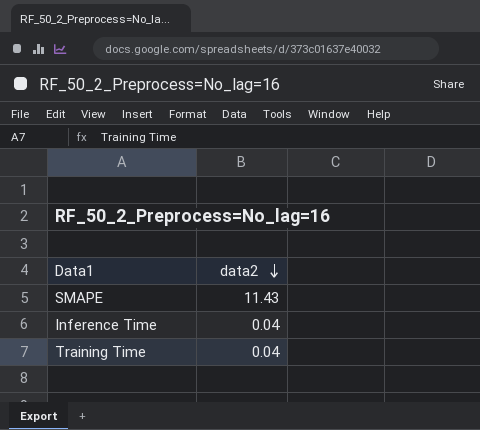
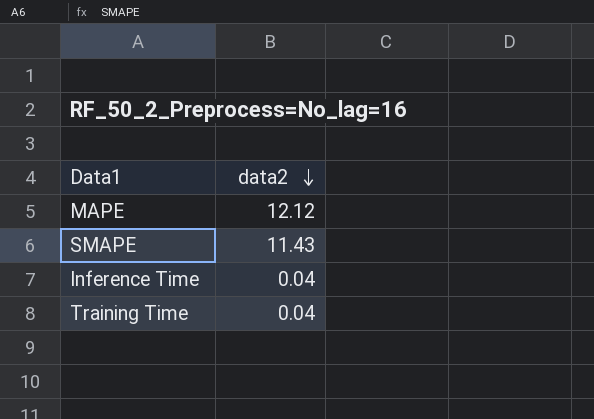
row MAPE: none -> 12.12

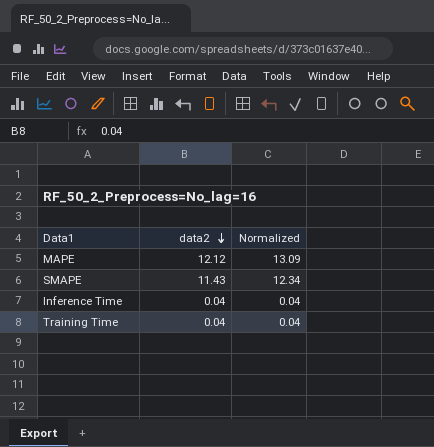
column Normalized | formula: none -> [data2] * 1.08

